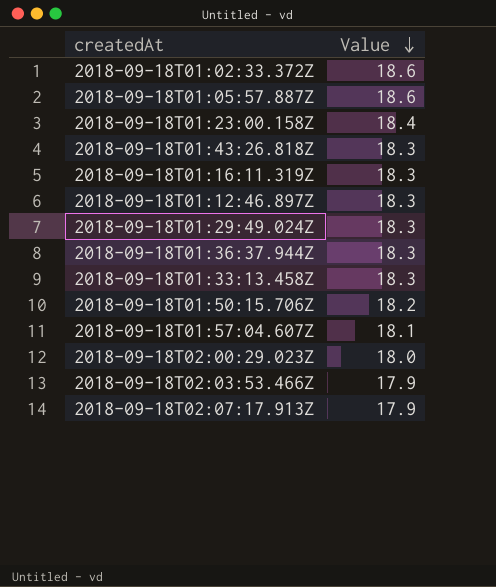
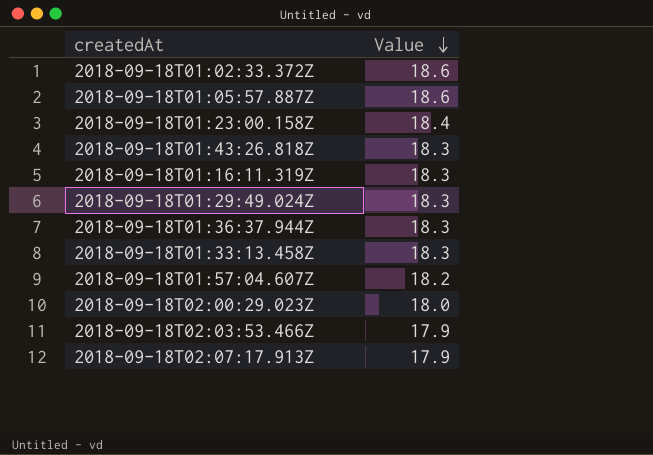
row 2018-09-18T01:12:46.897Z: 18.3 -> none
row 2018-09-18T01:50:15.706Z: 18.2 -> none
2018-09-18T01:57:04.607Z | Value: 18.1 -> 18.2

